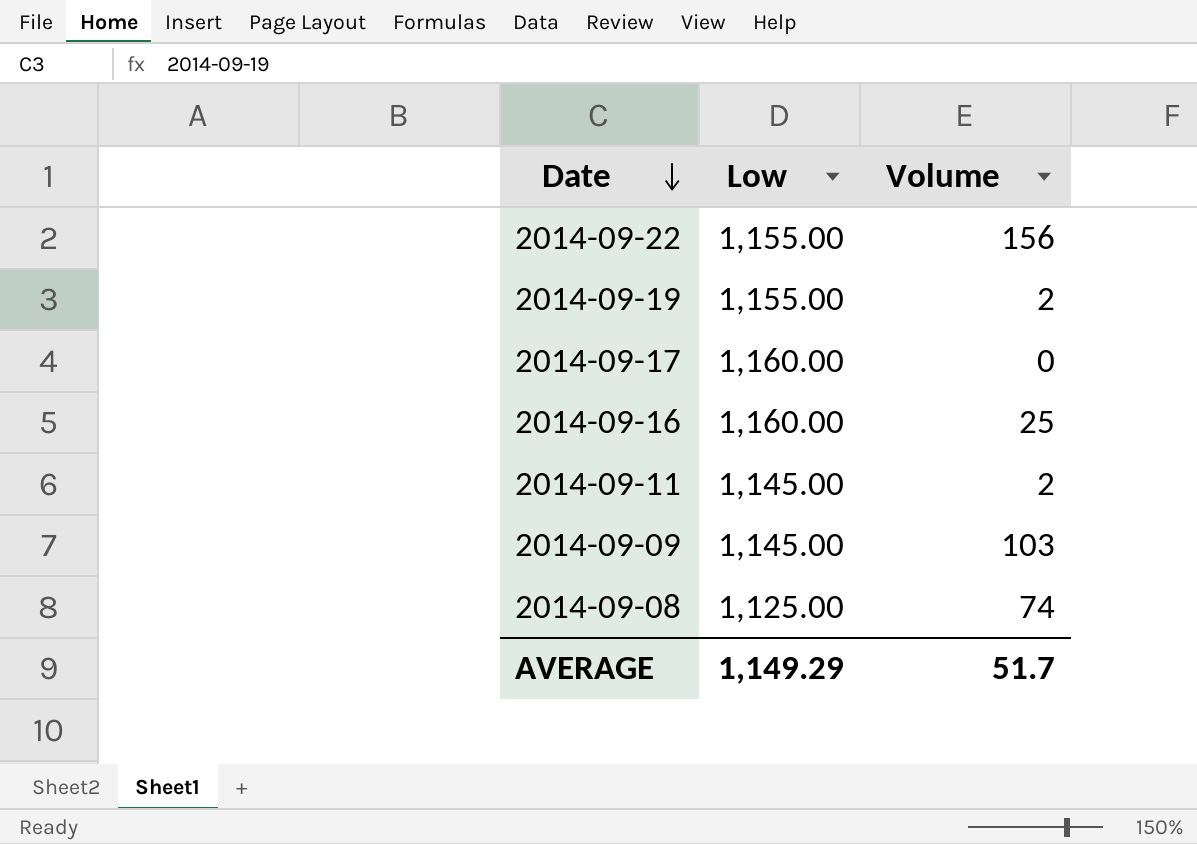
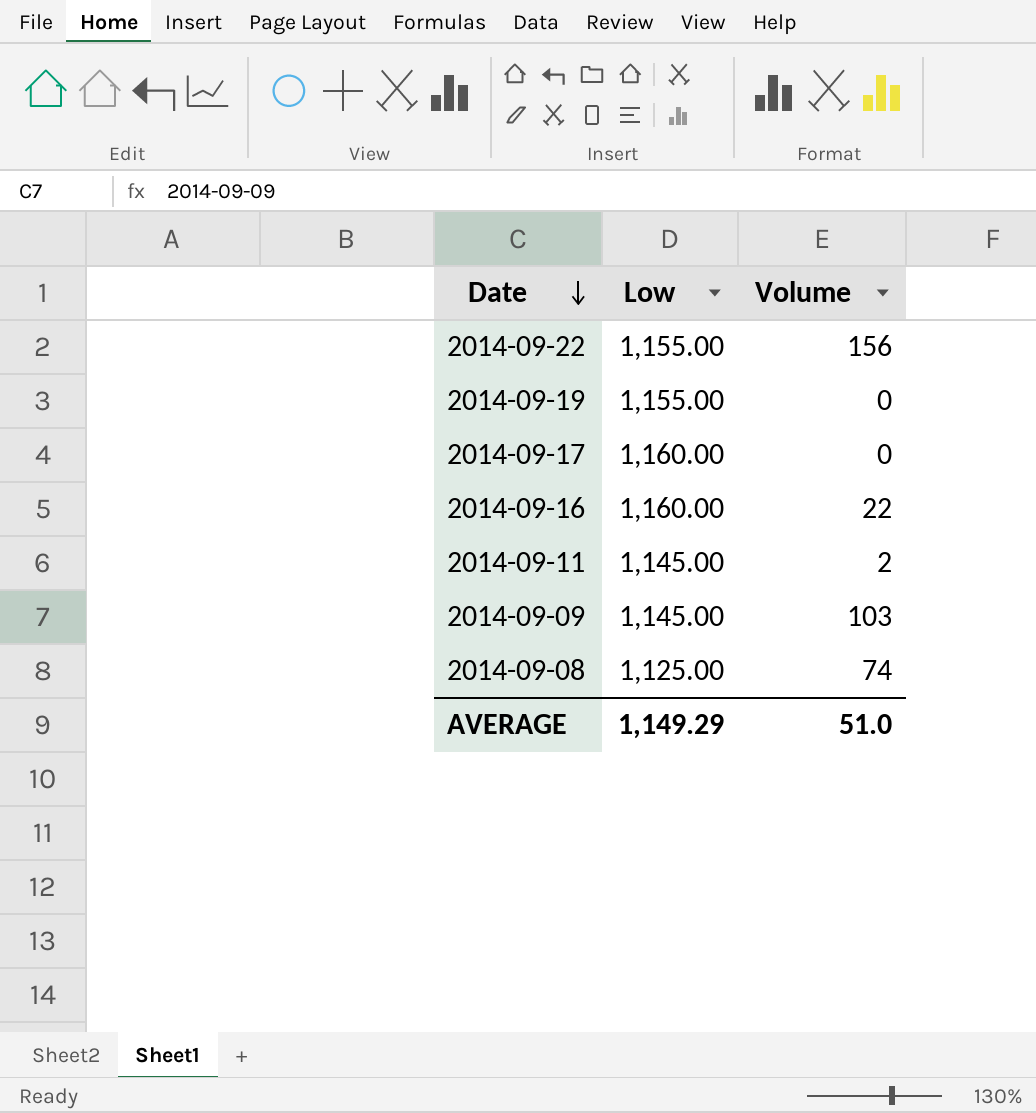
2014-09-19 | Volume: 2 -> 0
2014-09-16 | Volume: 25 -> 22
AVERAGE | Volume: 51.7 -> 51.0

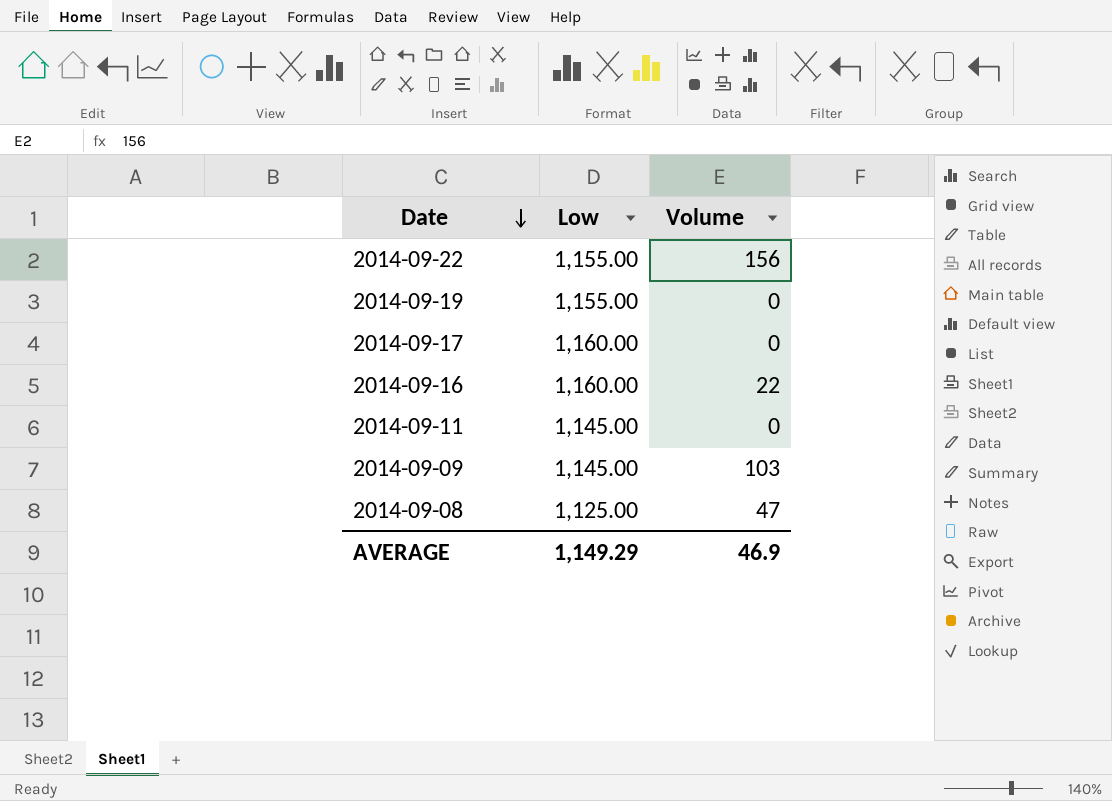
2014-09-11 | Volume: 2 -> 0
2014-09-08 | Volume: 74 -> 47
AVERAGE | Volume: 51.0 -> 46.9

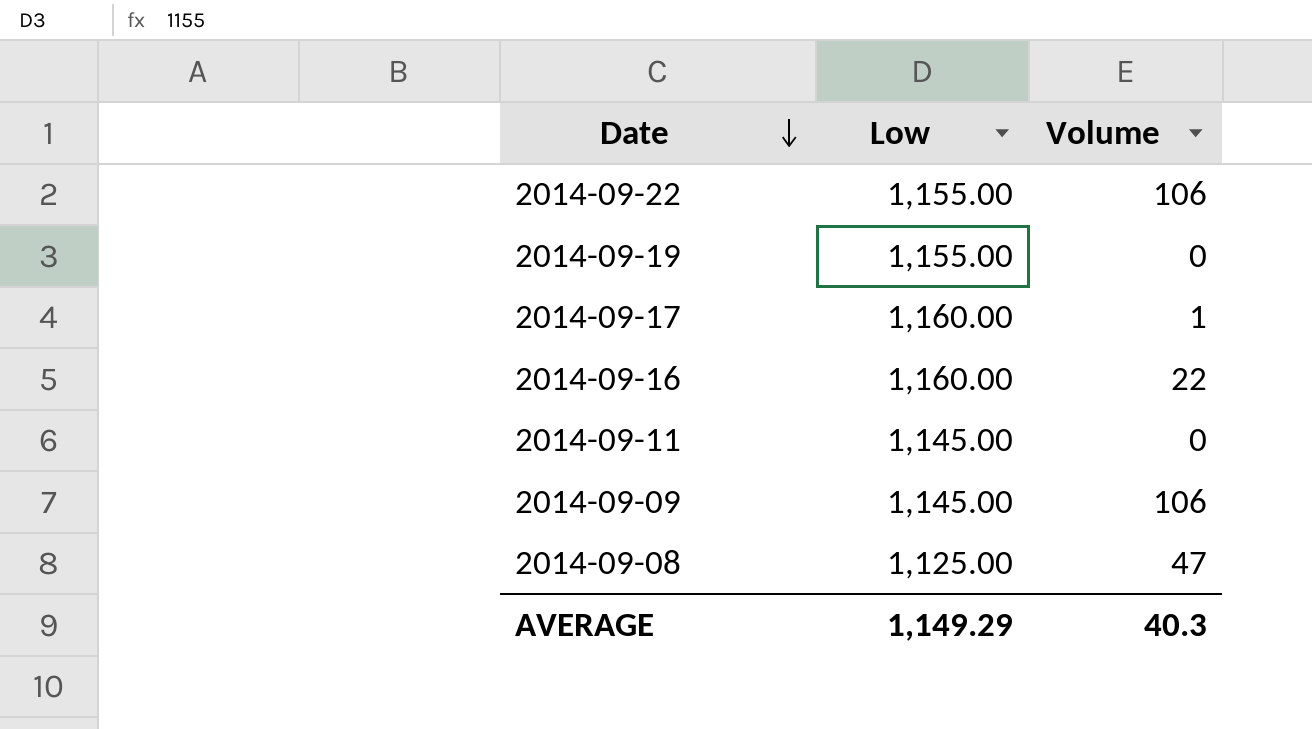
2014-09-22 | Volume: 156 -> 106
2014-09-17 | Volume: 0 -> 1
2014-09-09 | Volume: 103 -> 106
AVERAGE | Volume: 46.9 -> 40.3

